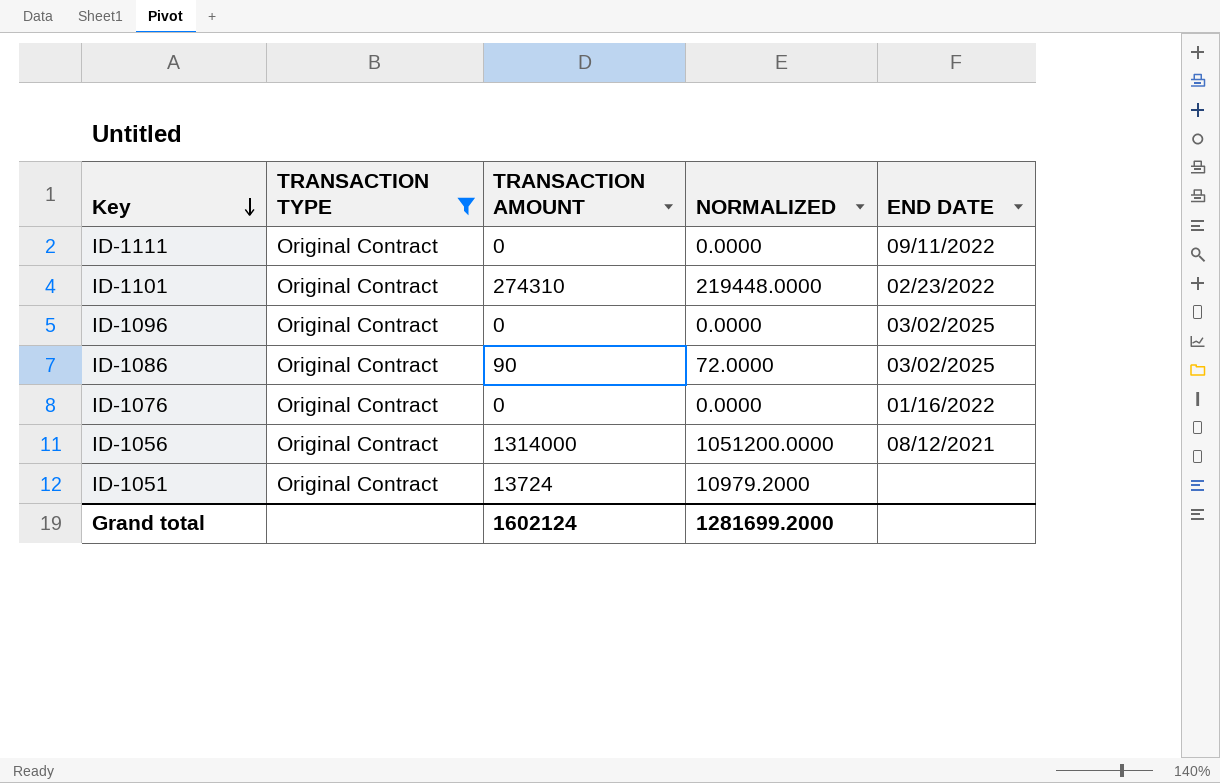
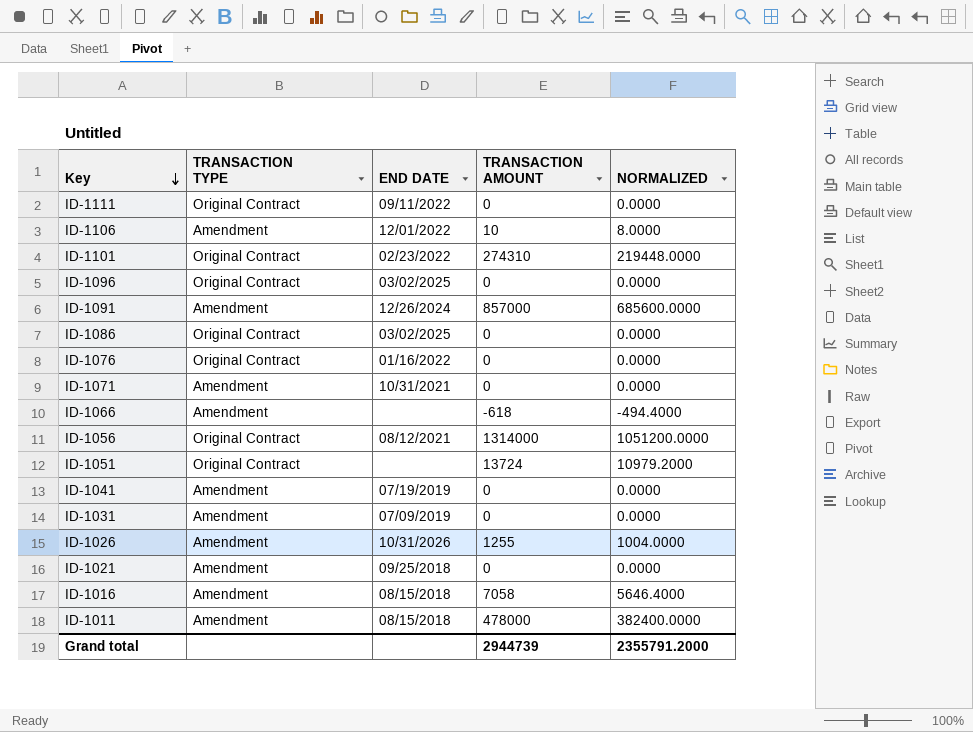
filter: TRANSACTION TYPE = Original Contract -> none
column END DATE | position: 5 -> 3
ID-1086 | TRANSACTION AMOUNT: 90 -> 0
ID-1086 | NORMALIZED: 72.0000 -> 0.0000
Grand total | TRANSACTION AMOUNT: 1602124 -> 2944739
Grand total | NORMALIZED: 1281699.2000 -> 2355791.2000

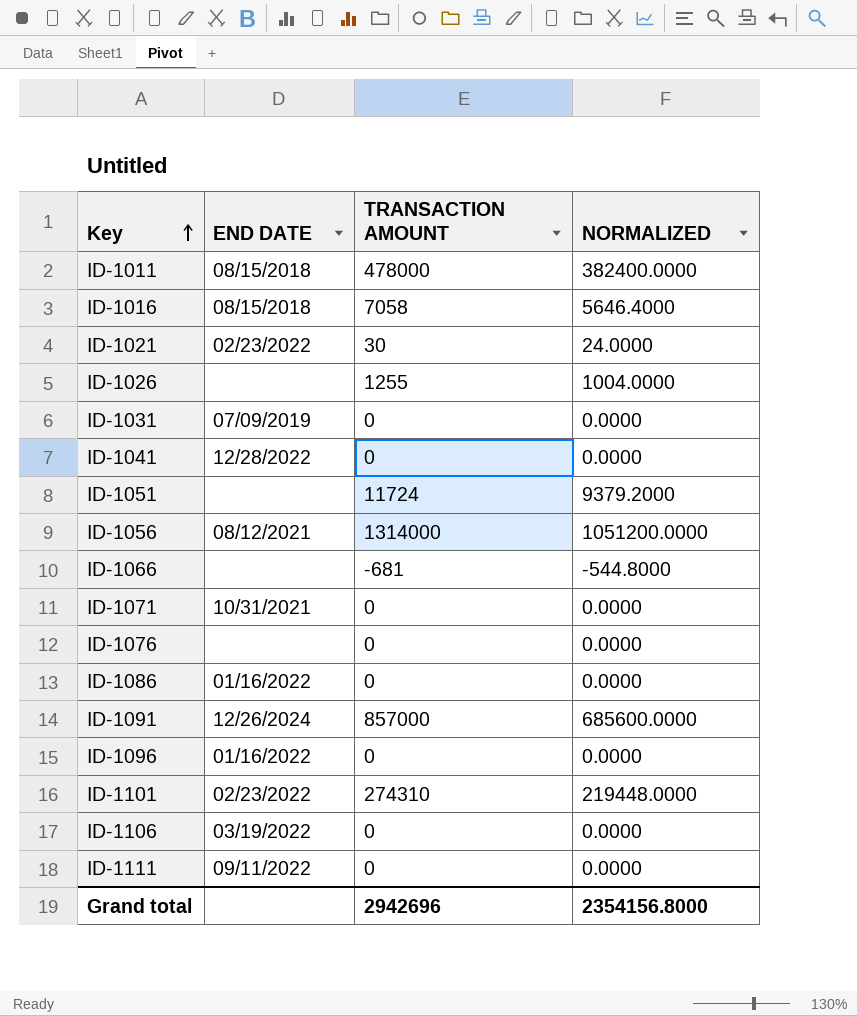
row order: Key descending -> Key ascending
column TRANSACTION TYPE | position: 2 -> none
ID-1021 | END DATE: 09/25/2018 -> 02/23/2022
ID-1021 | TRANSACTION AMOUNT: 0 -> 30
ID-1021 | NORMALIZED: 0.0000 -> 24.0000
ID-1026 | END DATE: 10/31/2026 -> none
ID-1041 | END DATE: 07/19/2019 -> 12/28/2022
ID-1051 | TRANSACTION AMOUNT: 13724 -> 11724
ID-1051 | NORMALIZED: 10979.2000 -> 9379.2000
ID-1066 | TRANSACTION AMOUNT: -618 -> -681
ID-1066 | NORMALIZED: -494.4000 -> -544.8000
ID-1076 | END DATE: 01/16/2022 -> none
ID-1086 | END DATE: 03/02/2025 -> 01/16/2022
ID-1096 | END DATE: 03/02/2025 -> 01/16/2022
ID-1106 | END DATE: 12/01/2022 -> 03/19/2022
ID-1106 | TRANSACTION AMOUNT: 10 -> 0
ID-1106 | NORMALIZED: 8.0000 -> 0.0000
Grand total | TRANSACTION AMOUNT: 2944739 -> 2942696
Grand total | NORMALIZED: 2355791.2000 -> 2354156.8000

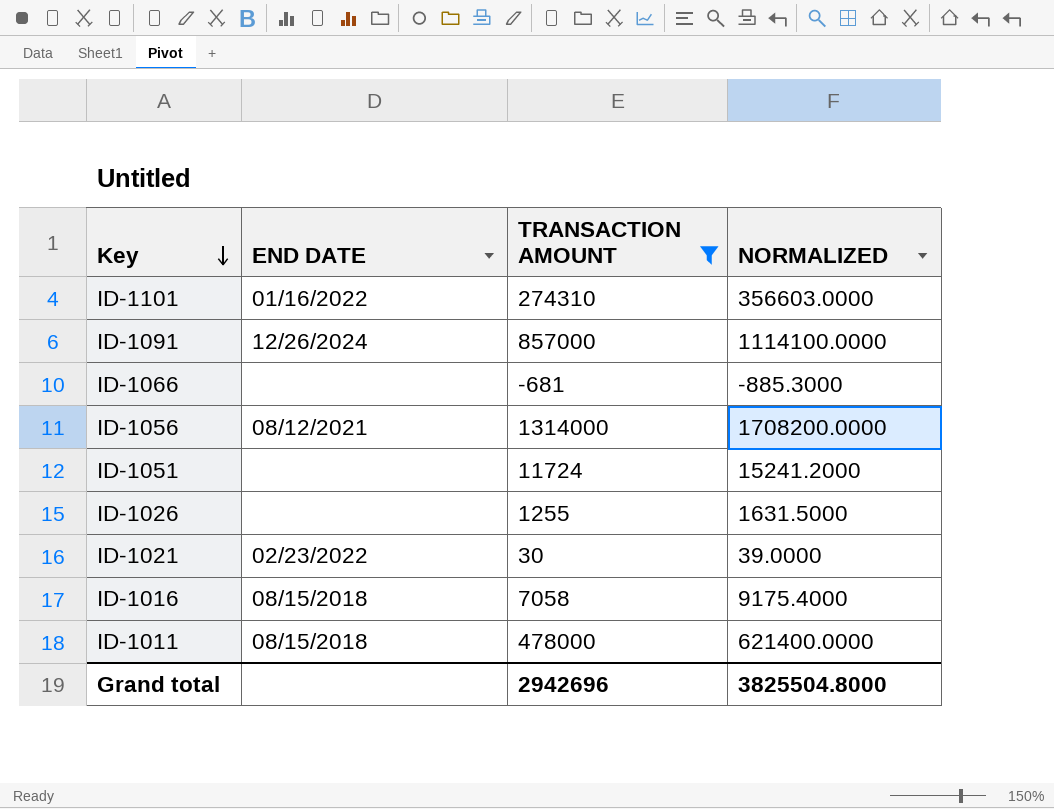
filter: none -> TRANSACTION AMOUNT != 0
row order: Key ascending -> Key descending
column NORMALIZED | formula: [TRANSACTION AMOUNT] * 0.8 -> [TRANSACTION AMOUNT] * 1.3
ID-1101 | END DATE: 02/23/2022 -> 01/16/2022
Grand total | NORMALIZED: 2354156.8000 -> 3825504.8000

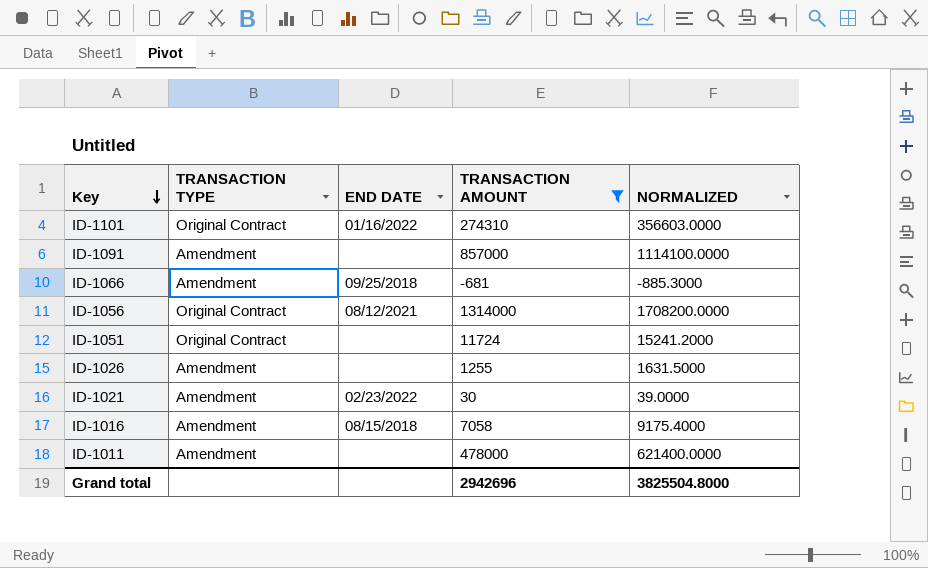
column TRANSACTION TYPE | position: none -> 2
ID-1091 | END DATE: 12/26/2024 -> none
ID-1066 | END DATE: none -> 09/25/2018
ID-1011 | END DATE: 08/15/2018 -> none

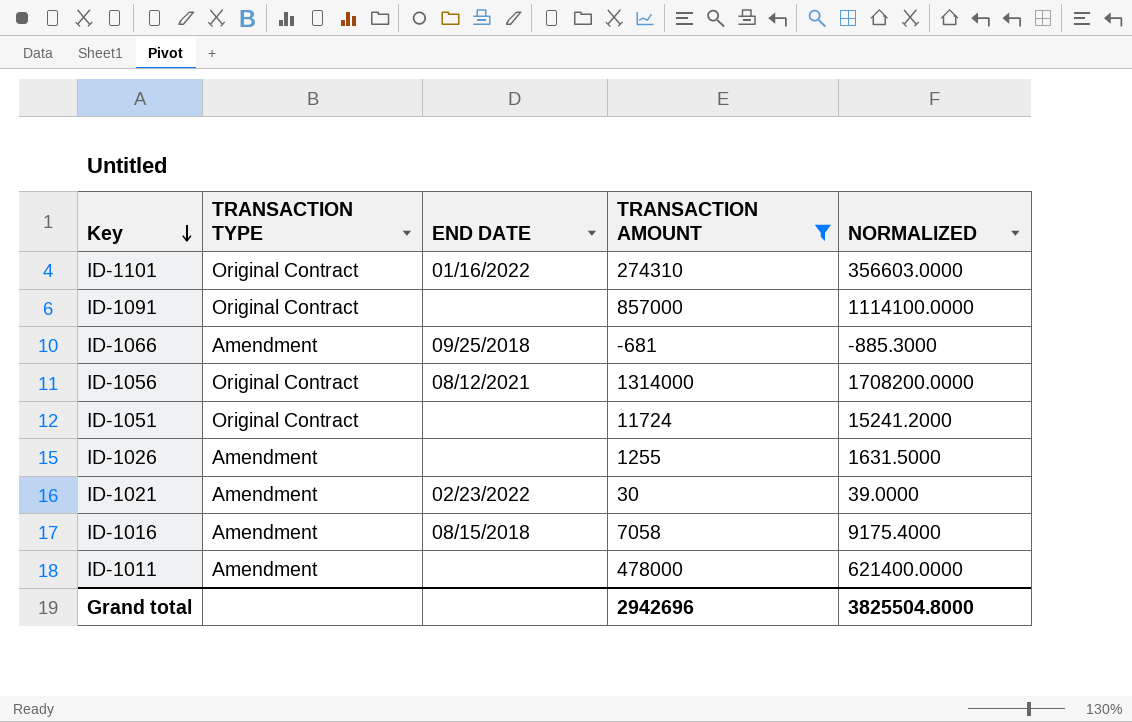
ID-1091 | TRANSACTION TYPE: Amendment -> Original Contract

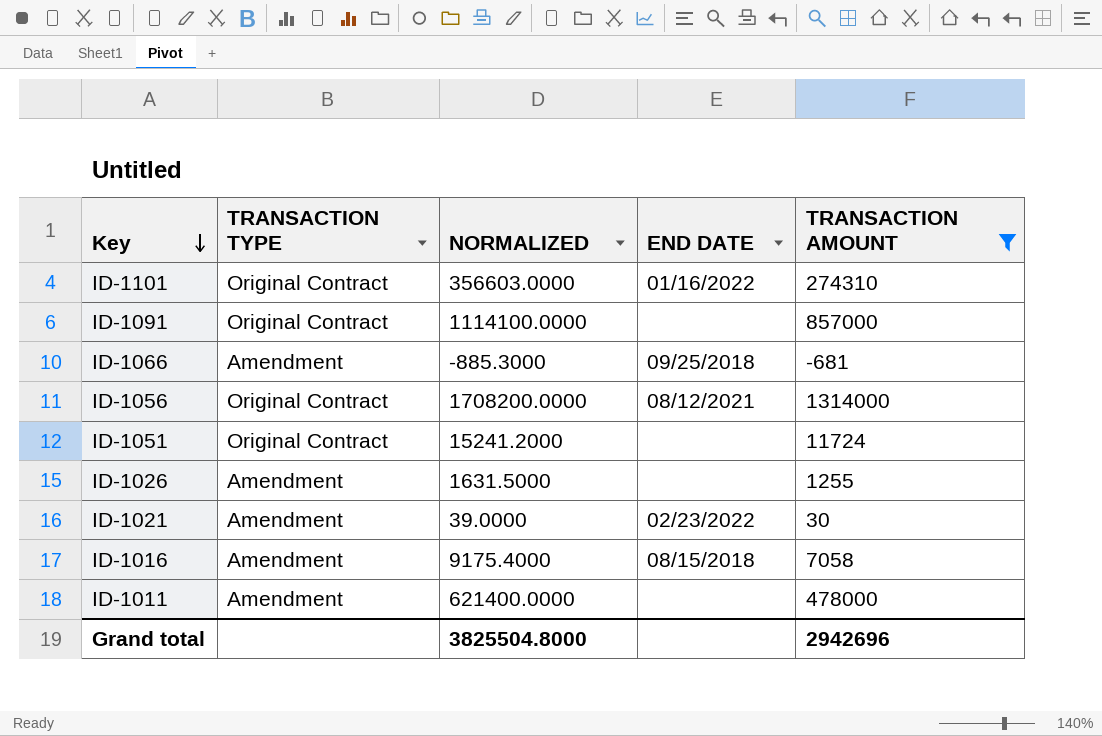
column NORMALIZED | position: 5 -> 3

